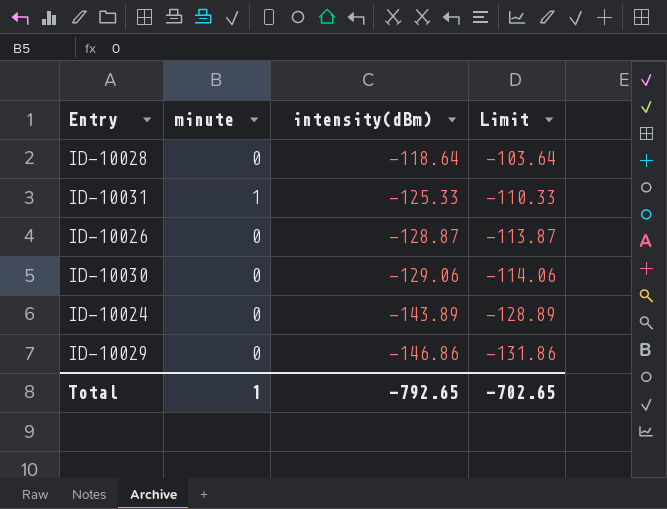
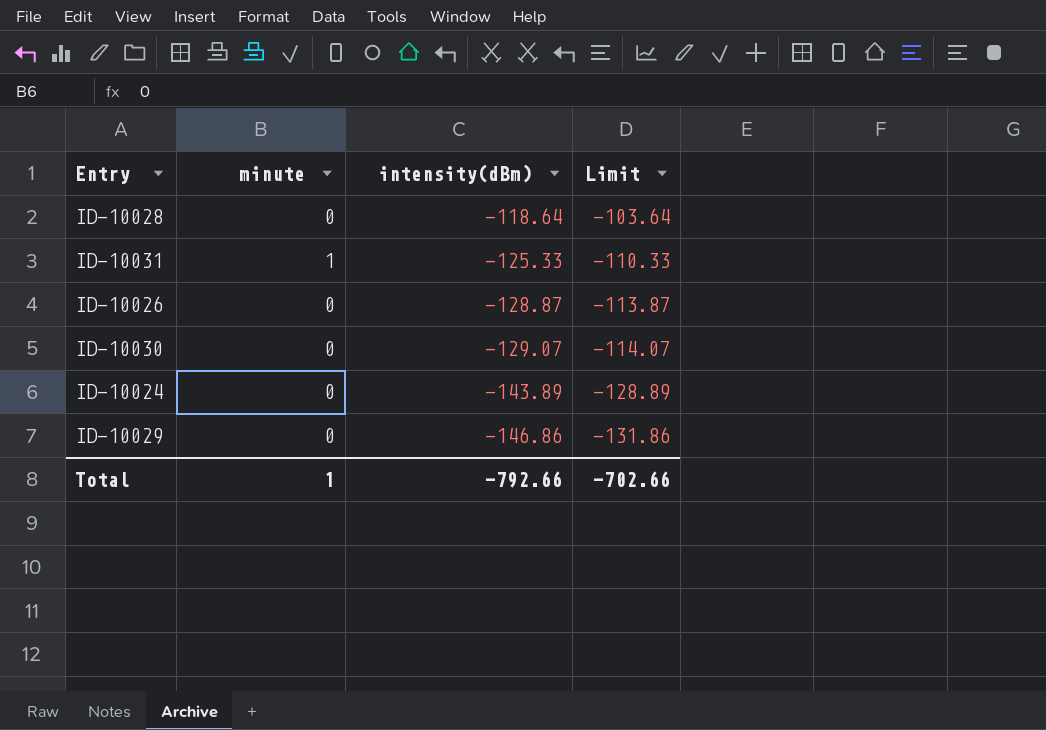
ID-10030 | intensity(dBm): -129.06 -> -129.07
ID-10030 | Limit: -114.06 -> -114.07
Total | intensity(dBm): -792.65 -> -792.66
Total | Limit: -702.65 -> -702.66

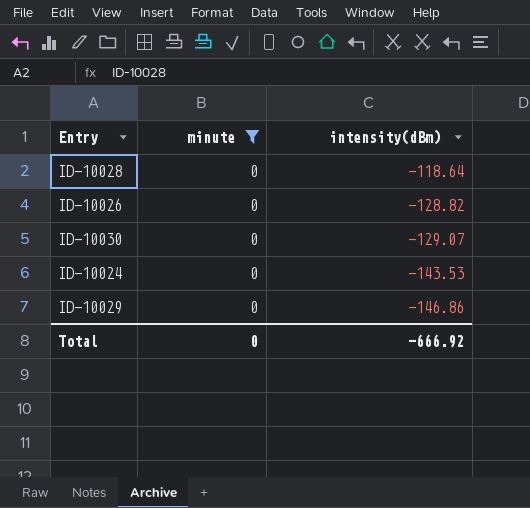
filter: none -> minute = 0
column Limit | formula: [intensity(dBm)] + 15 -> none
ID-10026 | intensity(dBm): -128.87 -> -128.82
ID-10024 | intensity(dBm): -143.89 -> -143.53
Total | minute: 1 -> 0
Total | intensity(dBm): -792.66 -> -666.92

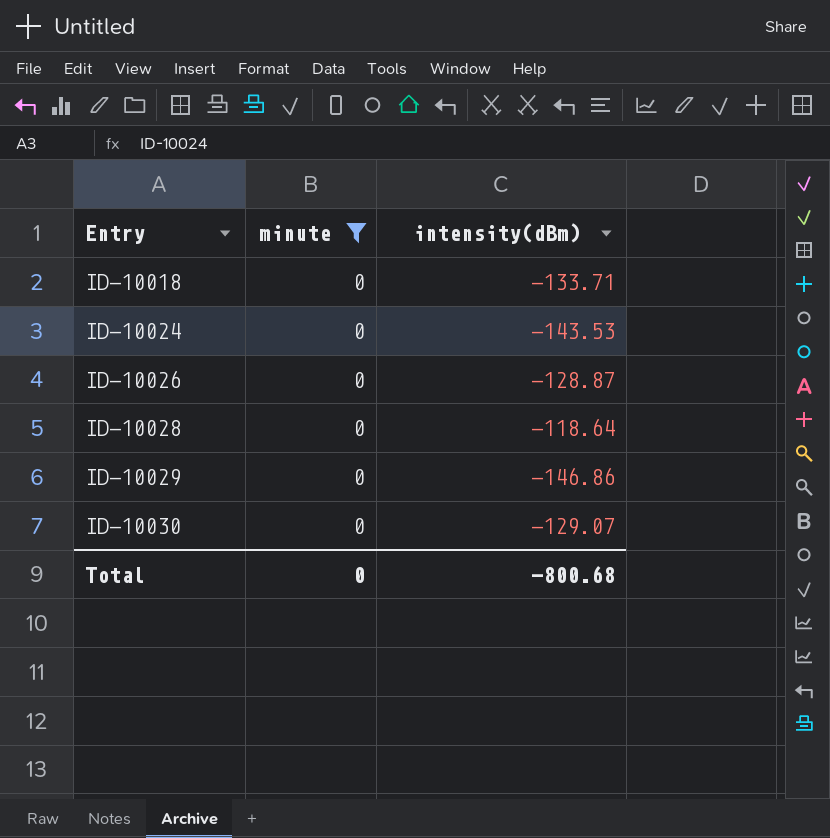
row order: intensity(dBm) descending -> Entry ascending
row ID-10018: none -> 0 | -133.71
ID-10026 | intensity(dBm): -128.82 -> -128.87
Total | intensity(dBm): -666.92 -> -800.68

